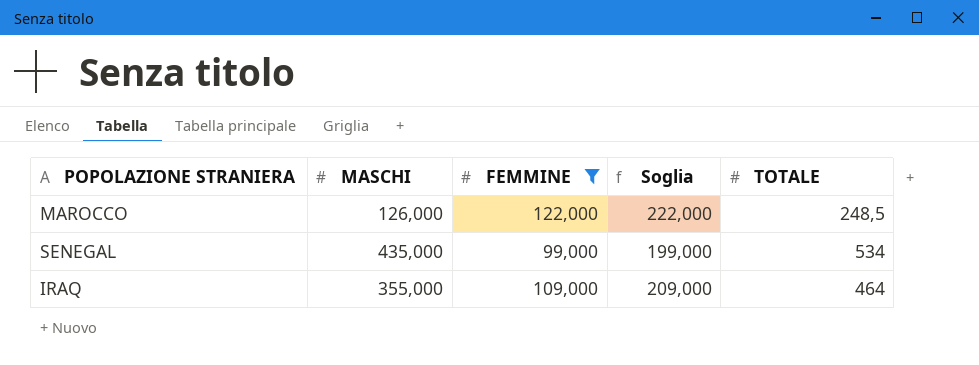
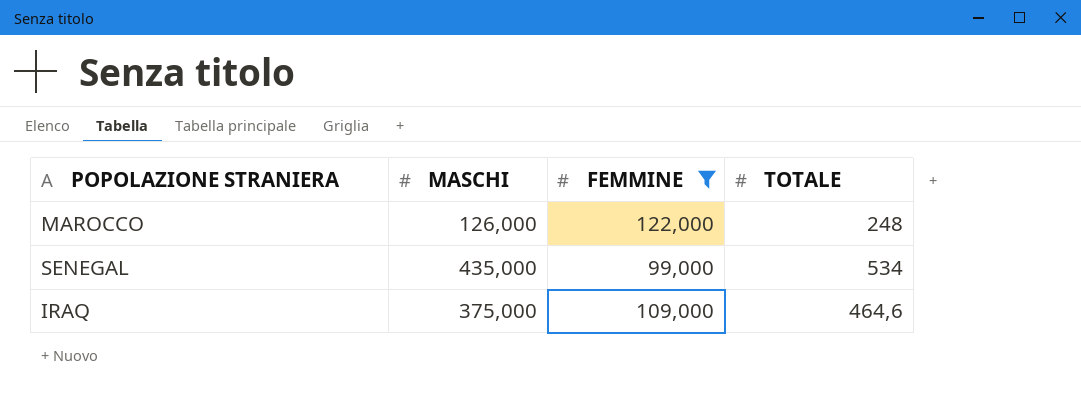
column Soglia | formula: [FEMMINE] + 100 -> none
MAROCCO | TOTALE: 248,5 -> 248
IRAQ | MASCHI: 355,000 -> 375,000
IRAQ | TOTALE: 464 -> 464,6

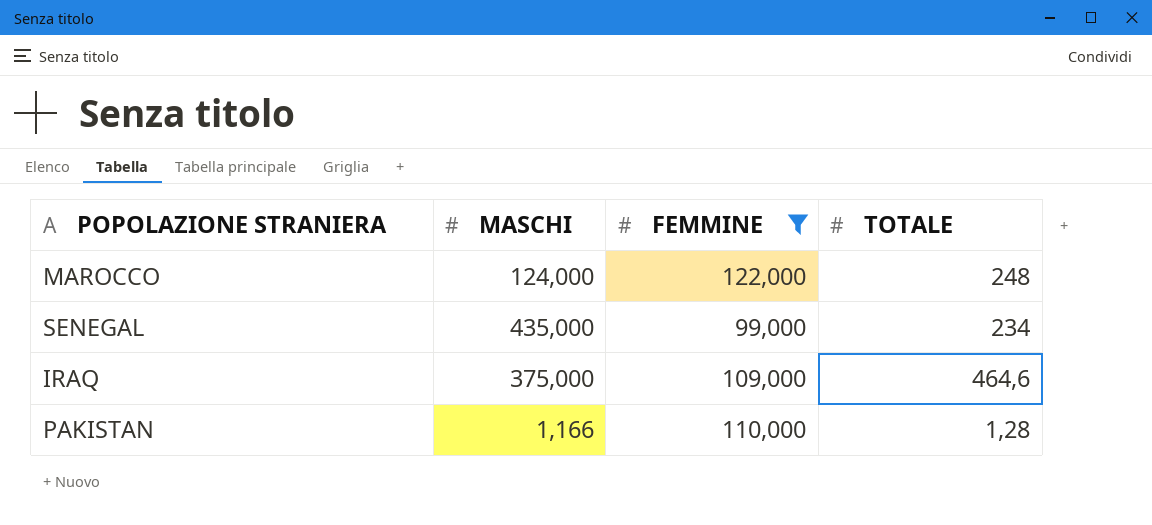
MAROCCO | MASCHI: 126,000 -> 124,000
SENEGAL | TOTALE: 534 -> 234
row PAKISTAN: none -> 1,166 | 110,000 | 1,28

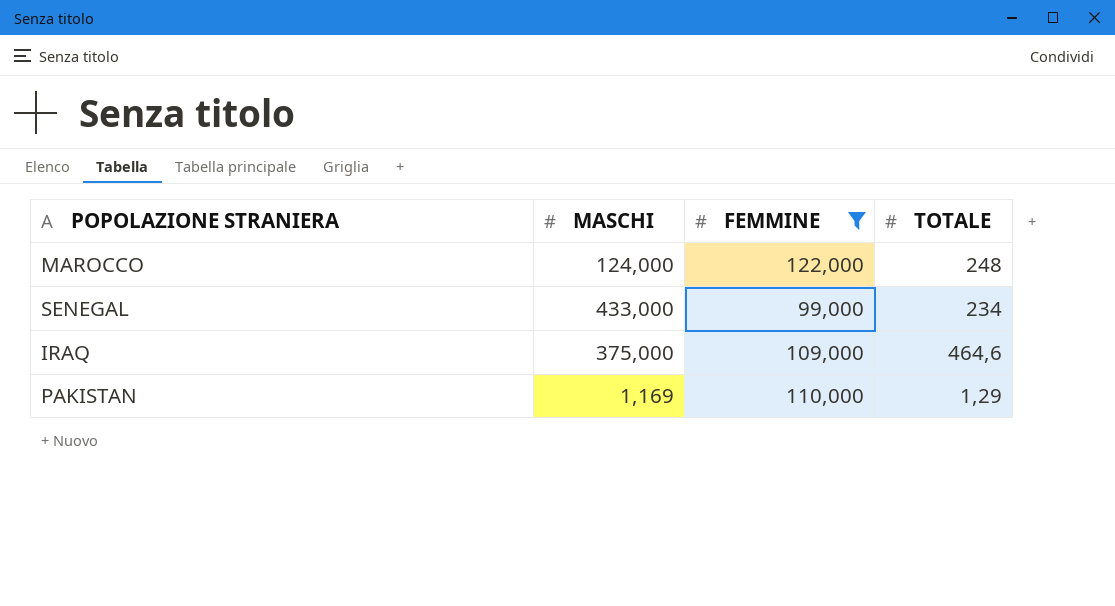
SENEGAL | MASCHI: 435,000 -> 433,000
PAKISTAN | MASCHI: 1,166 -> 1,169
PAKISTAN | TOTALE: 1,28 -> 1,29

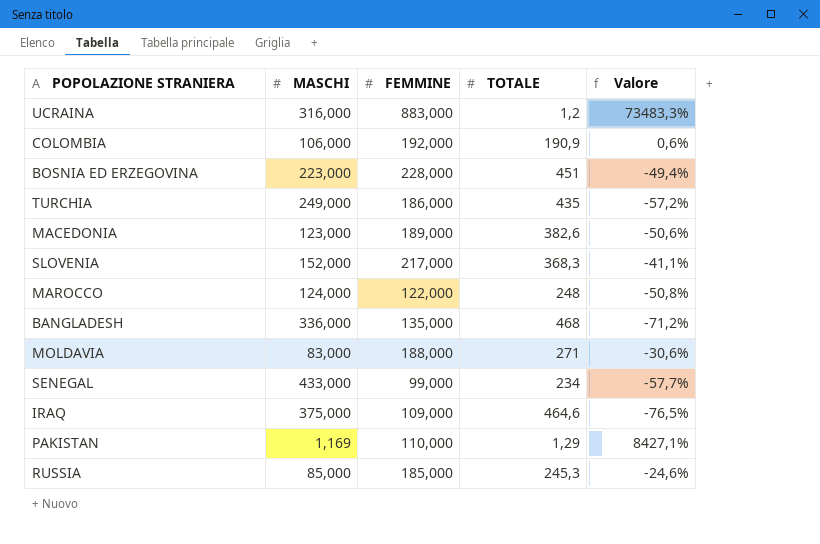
filter: FEMMINE <= 122,000 -> none
column Valore | formula: none -> ([FEMMINE] - [TOTALE]) / [TOTALE]

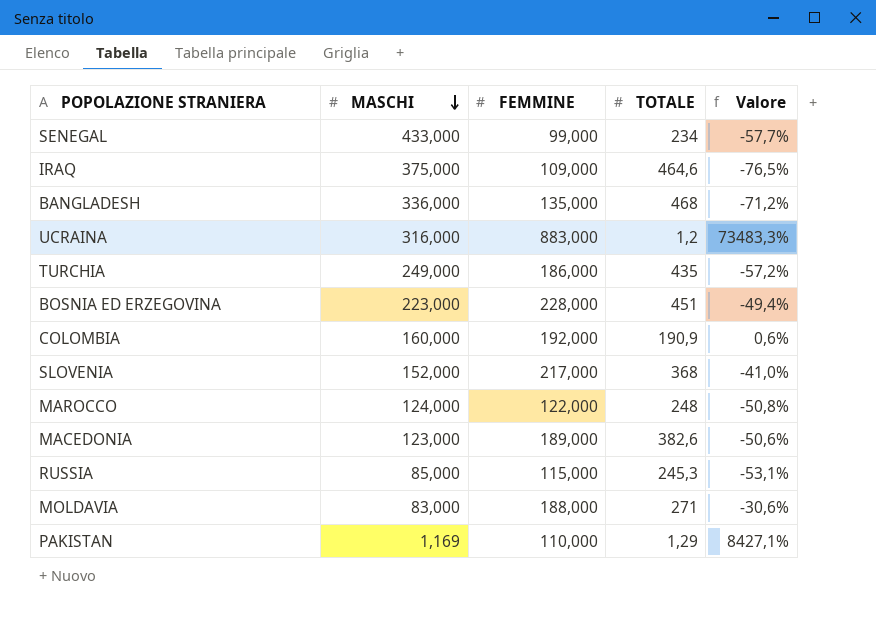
row order: none -> MASCHI descending
COLOMBIA | MASCHI: 106,000 -> 160,000
SLOVENIA | TOTALE: 368,3 -> 368
SLOVENIA | Valore: -41,1% -> -41,0%
RUSSIA | FEMMINE: 185,000 -> 115,000
RUSSIA | Valore: -24,6% -> -53,1%

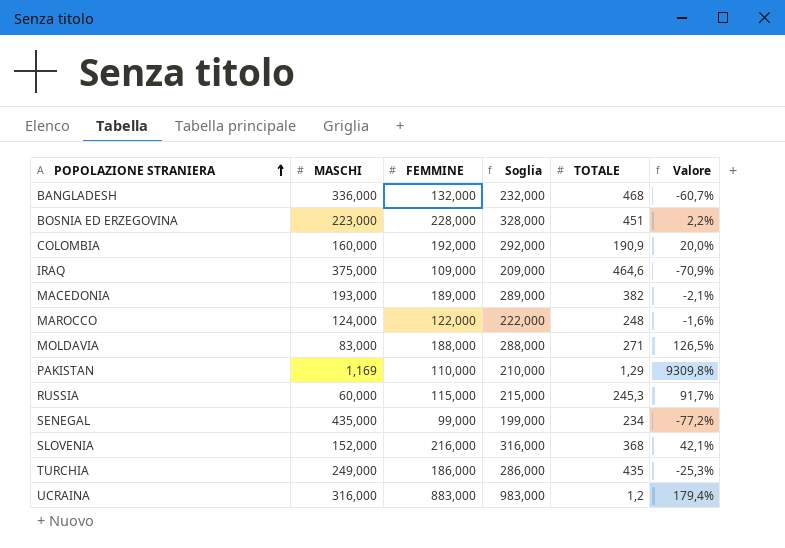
row order: MASCHI descending -> POPOLAZIONE STRANIERA ascending
column Soglia | formula: none -> [FEMMINE] + 100
column Valore | formula: ([FEMMINE] - [TOTALE]) / [TOTALE] -> ([FEMMINE] - [MASCHI]) / [MASCHI]
BANGLADESH | FEMMINE: 135,000 -> 132,000
MACEDONIA | MASCHI: 123,000 -> 193,000
MACEDONIA | TOTALE: 382,6 -> 382
RUSSIA | MASCHI: 85,000 -> 60,000
SENEGAL | MASCHI: 433,000 -> 435,000
SLOVENIA | FEMMINE: 217,000 -> 216,000

